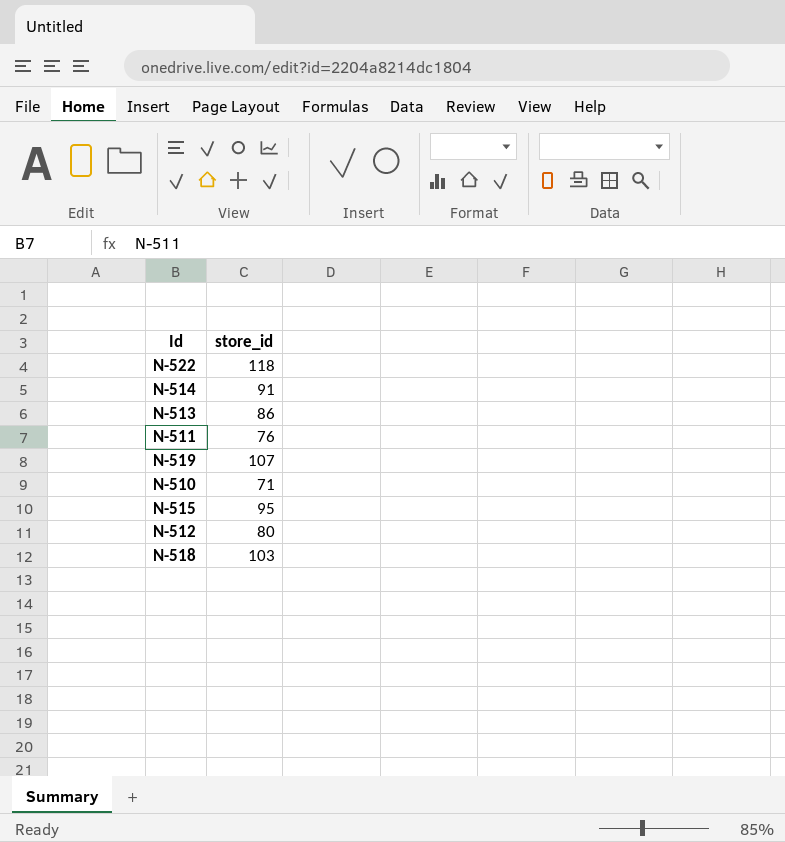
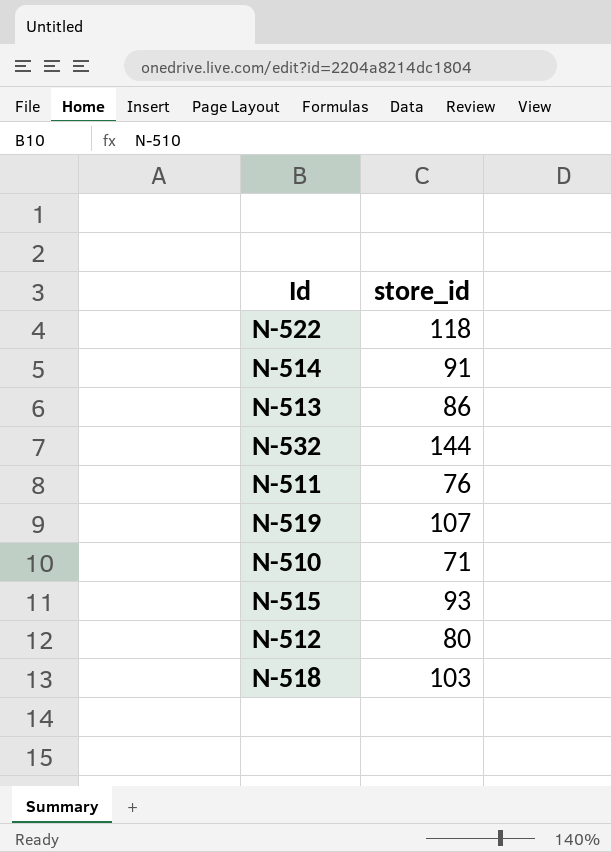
row N-532: none -> 144
N-515 | store_id: 95 -> 93

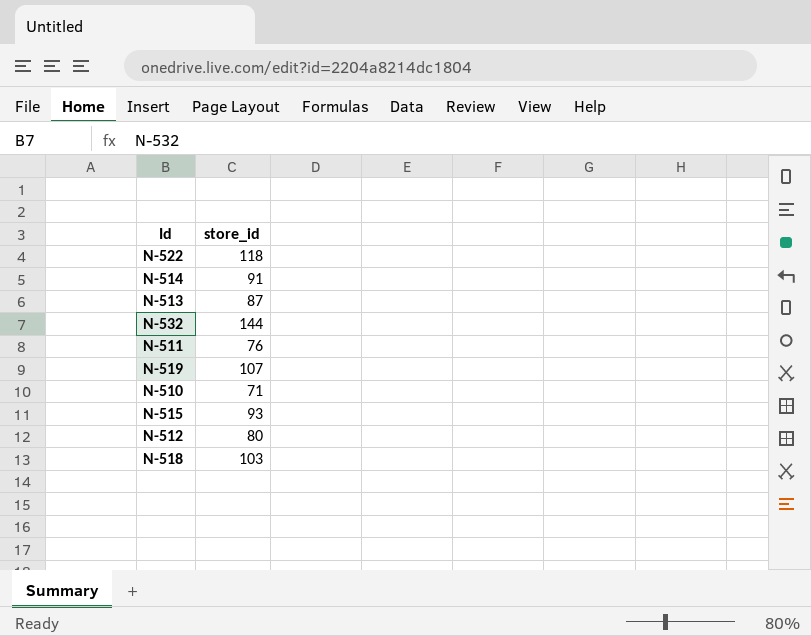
N-513 | store_id: 86 -> 87

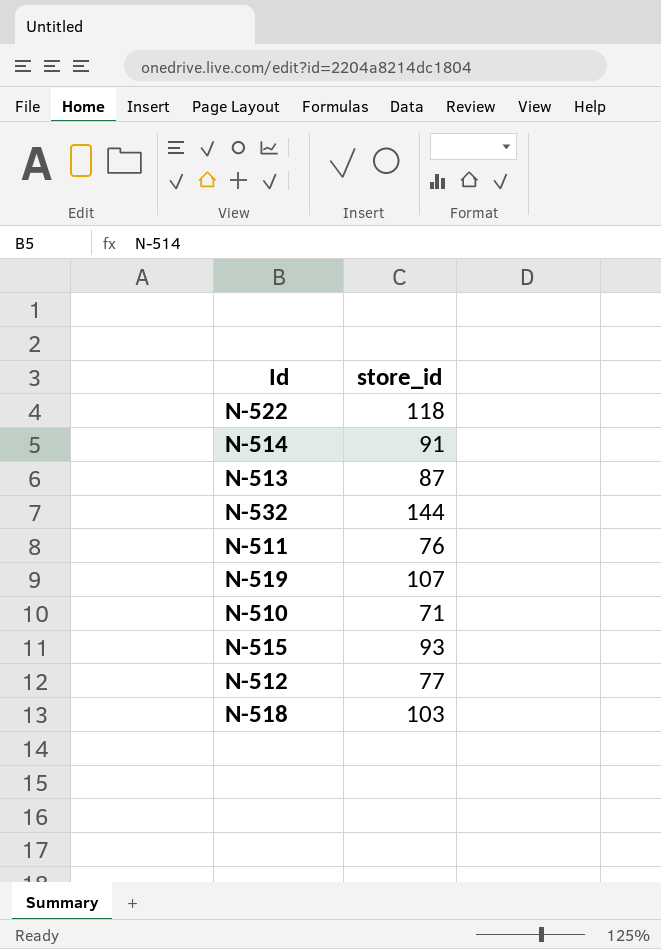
N-512 | store_id: 80 -> 77

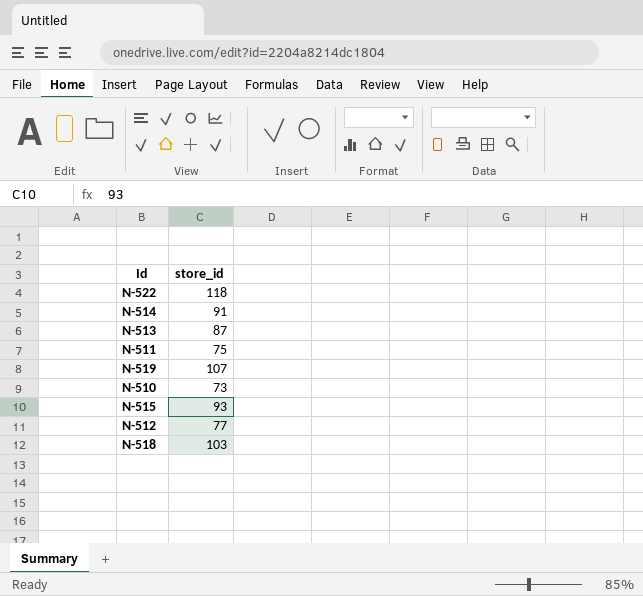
row N-532: 144 -> none
N-511 | store_id: 76 -> 75
N-510 | store_id: 71 -> 73

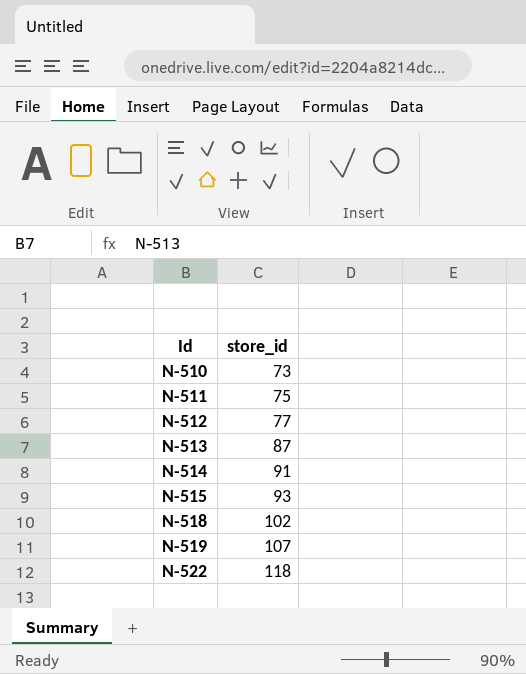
row order: none -> Id ascending
N-518 | store_id: 103 -> 102

